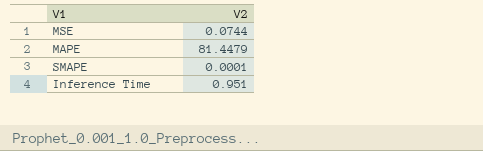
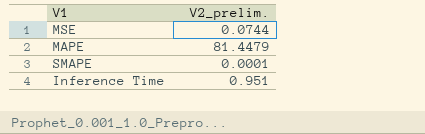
column name: V2 -> V2_prelim.

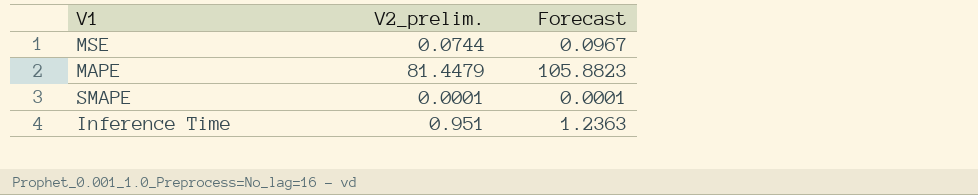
column Forecast | formula: none -> [V2_prelim.] * 1.3

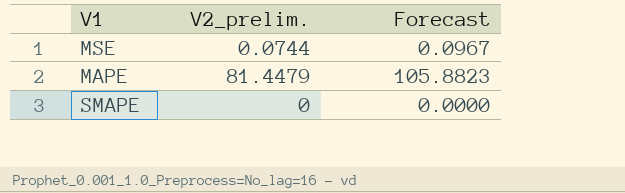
row Inference Time: 0.951 | 1.2363 -> none
SMAPE | V2_prelim.: 0.0001 -> 0
SMAPE | Forecast: 0.0001 -> 0.0000

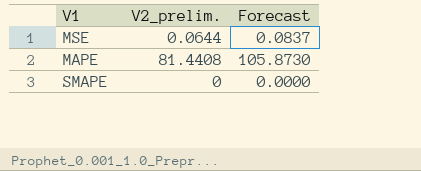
MSE | V2_prelim.: 0.0744 -> 0.0644
MSE | Forecast: 0.0967 -> 0.0837
MAPE | V2_prelim.: 81.4479 -> 81.4408
MAPE | Forecast: 105.8823 -> 105.8730

